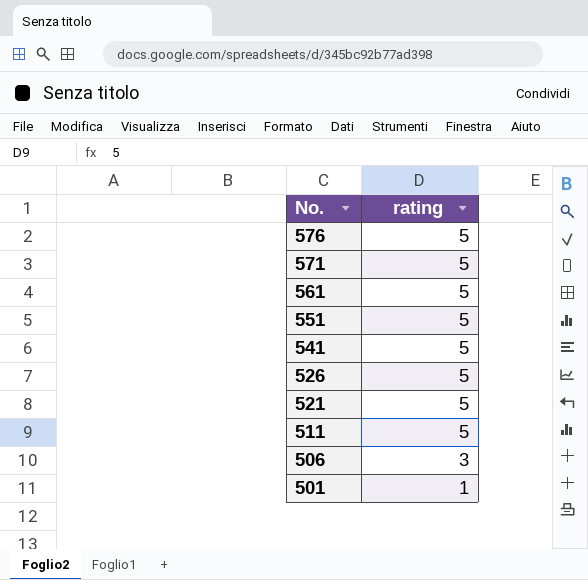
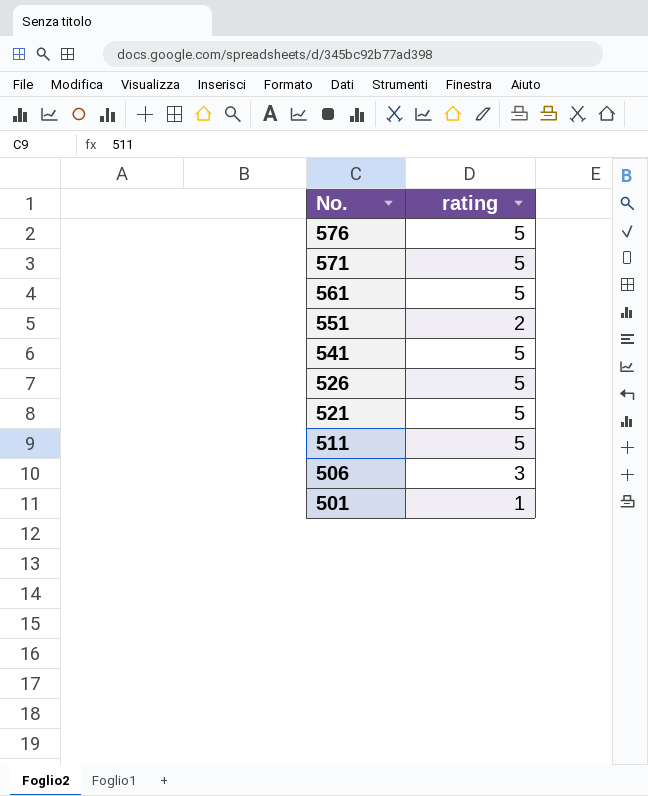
551 | rating: 5 -> 2

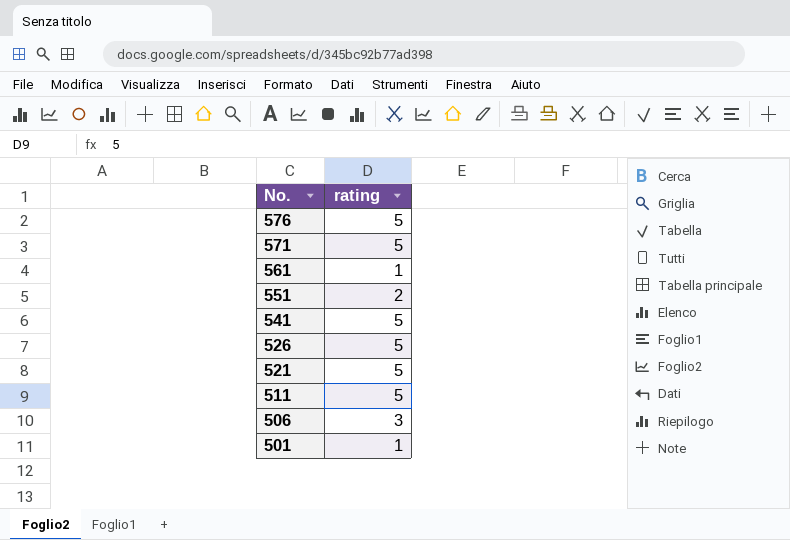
561 | rating: 5 -> 1

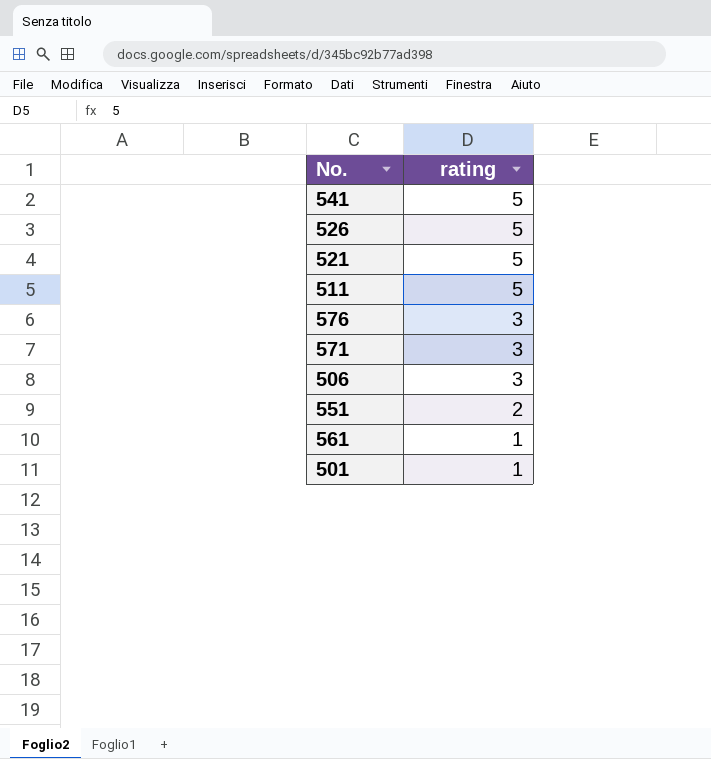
row order: No. descending -> rating descending
576 | rating: 5 -> 3
571 | rating: 5 -> 3

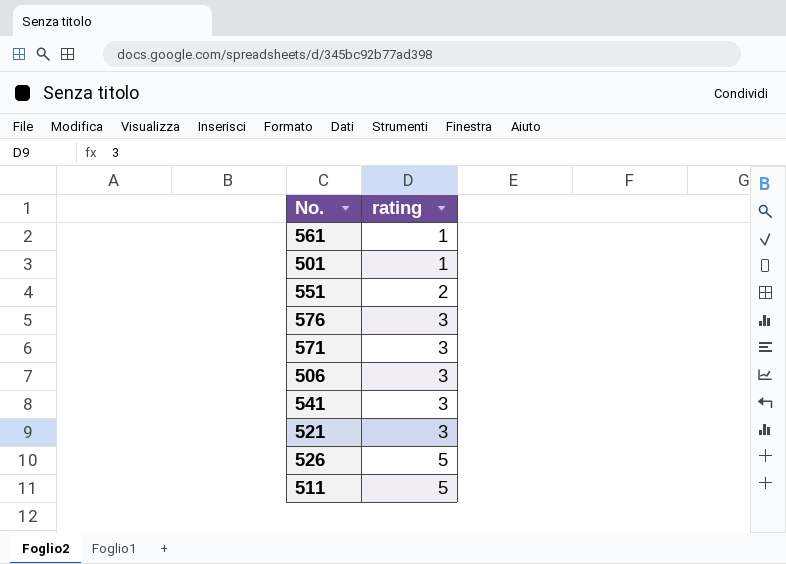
row order: rating descending -> rating ascending
541 | rating: 5 -> 3
521 | rating: 5 -> 3

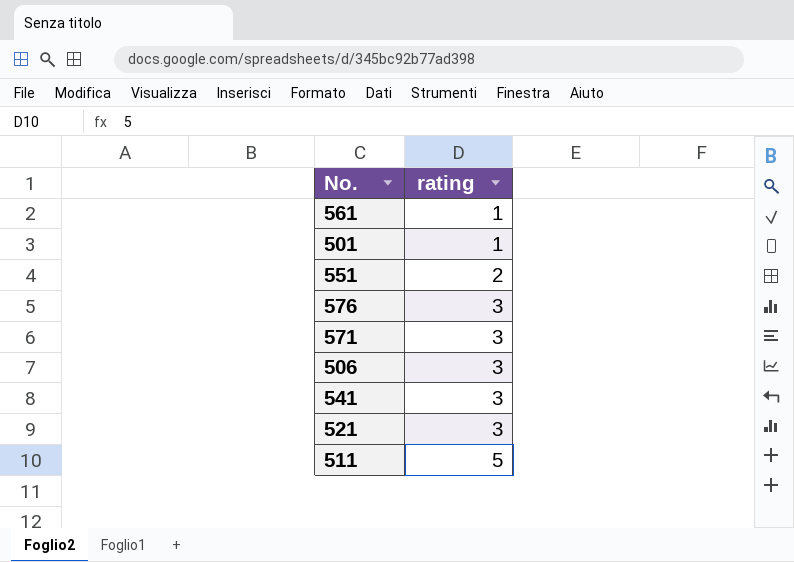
row 526: 5 -> none

